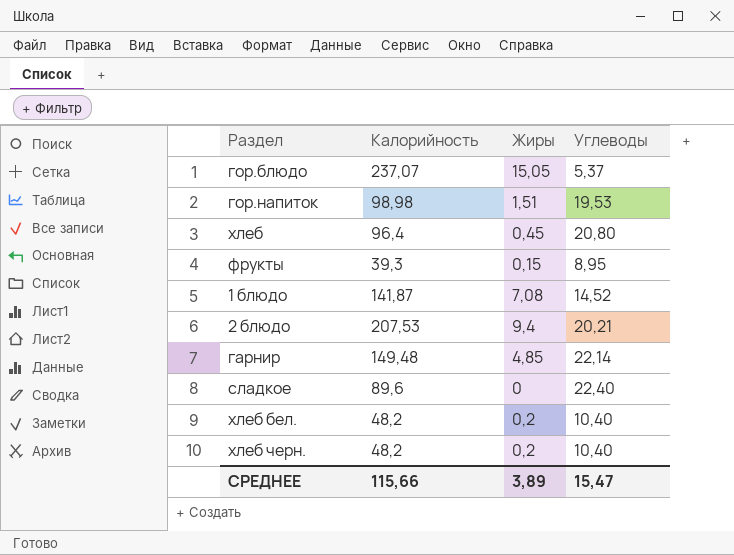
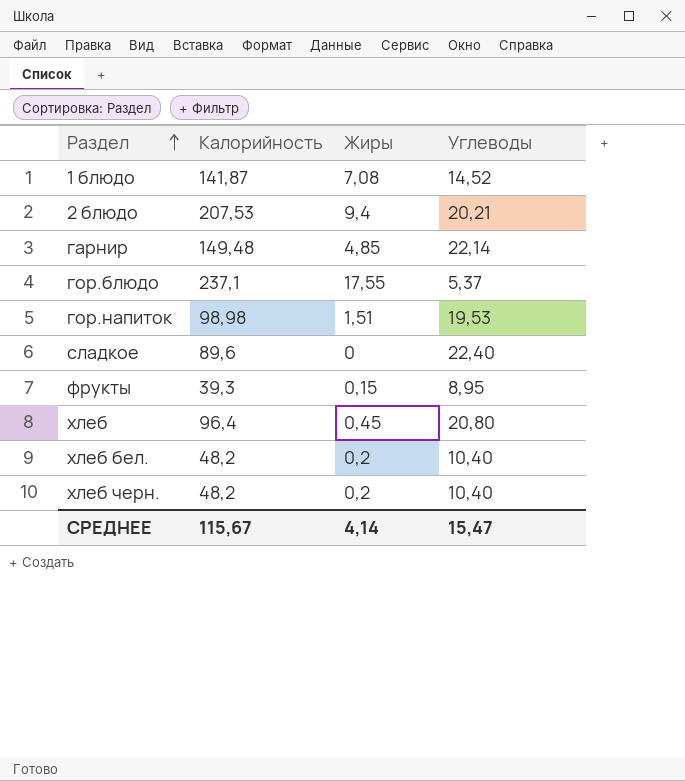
row order: none -> Раздел ascending
гор.блюдо | Калорийность: 237,07 -> 237,1
гор.блюдо | Жиры: 15,05 -> 17,55
СРЕДНЕЕ | Калорийность: 115,66 -> 115,67
СРЕДНЕЕ | Жиры: 3,89 -> 4,14

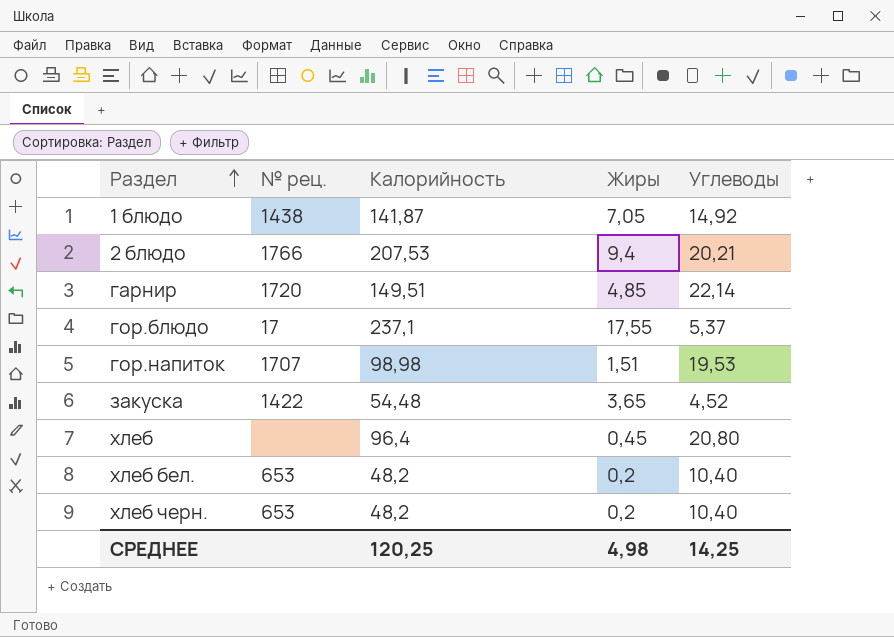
column № рец. | position: none -> 2
row сладкое: 89,6 | 0 | 22,40 -> none
row фрукты: 39,3 | 0,15 | 8,95 -> none
1 блюдо | Жиры: 7,08 -> 7,05
1 блюдо | Углеводы: 14,52 -> 14,92
гарнир | Калорийность: 149,48 -> 149,51
row закуска: none -> 1422 | 54,48 | 3,65 | 4,52
СРЕДНЕЕ | Калорийность: 115,67 -> 120,25
СРЕДНЕЕ | Жиры: 4,14 -> 4,98
СРЕДНЕЕ | Углеводы: 15,47 -> 14,25

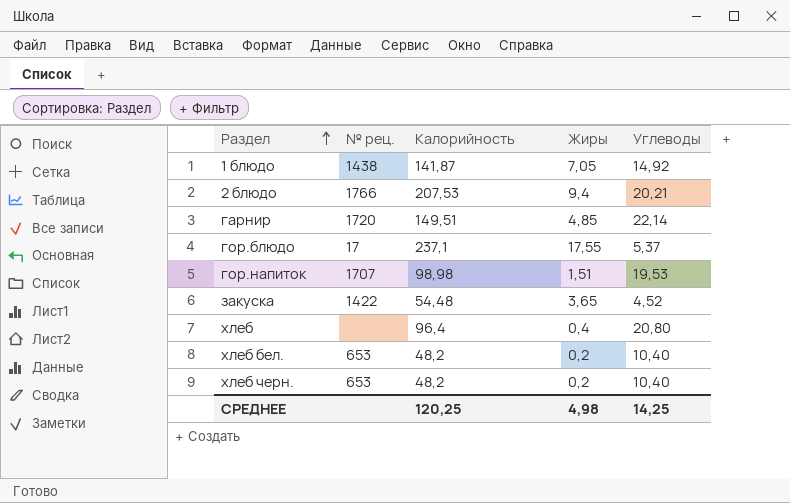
хлеб | Жиры: 0,45 -> 0,4

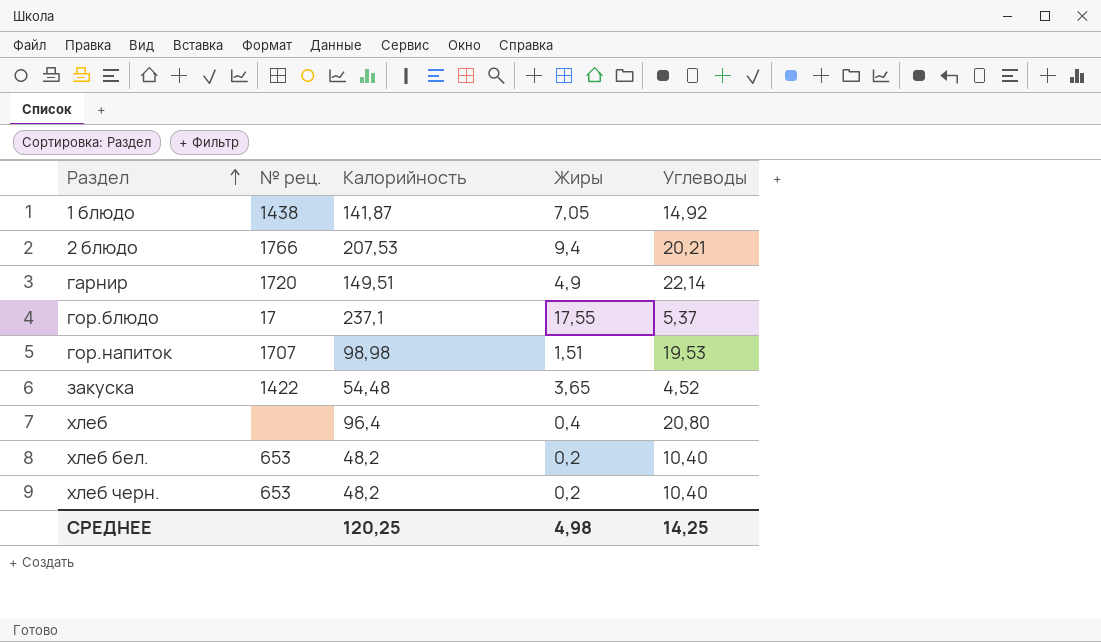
гарнир | Жиры: 4,85 -> 4,9

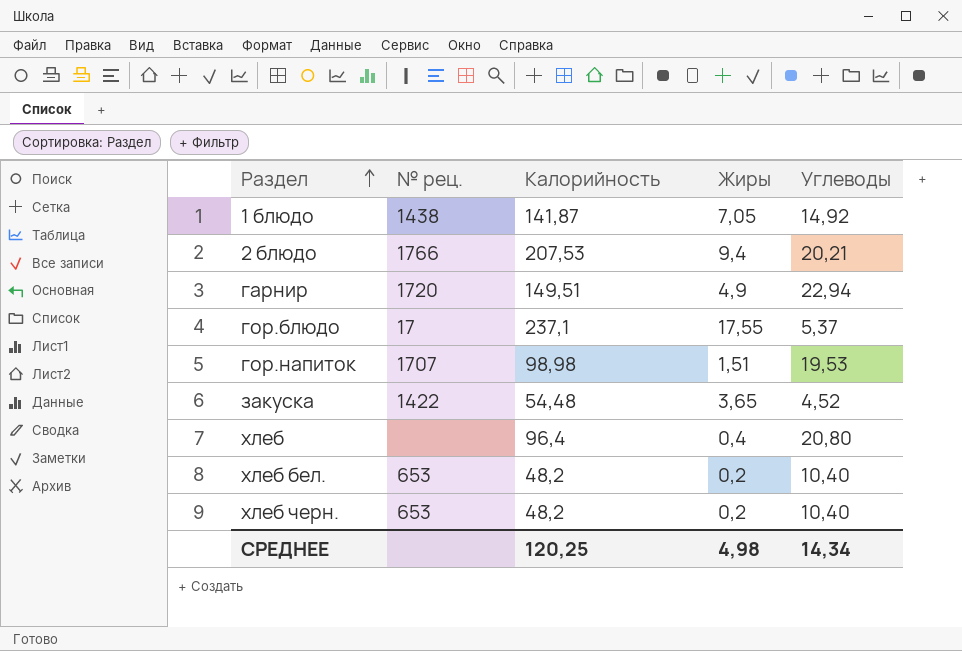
гарнир | Углеводы: 22,14 -> 22,94
СРЕДНЕЕ | Углеводы: 14,25 -> 14,34

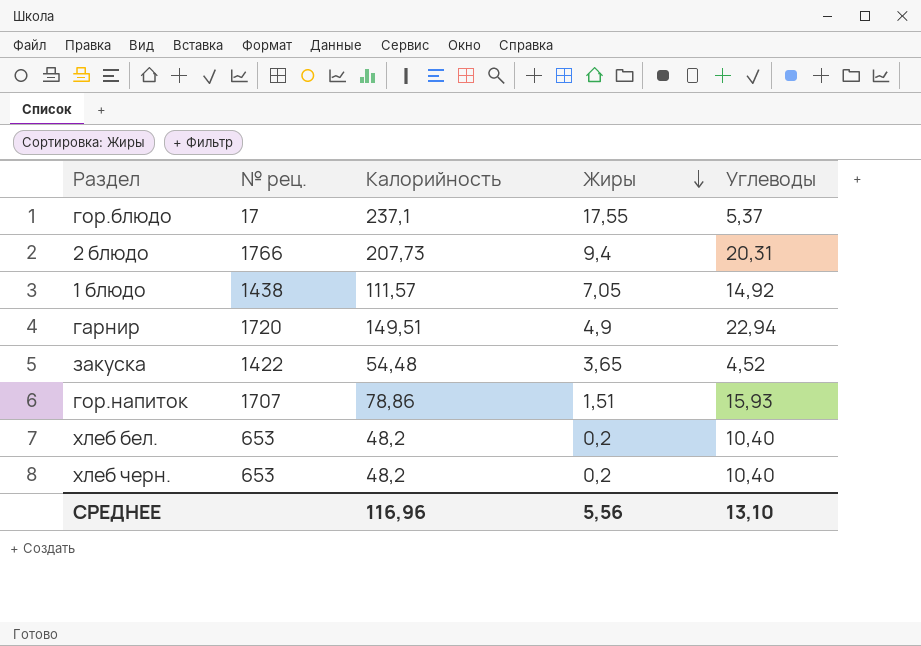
row order: Раздел ascending -> Жиры descending
row хлеб: none | 96,4 | 0,4 | 20,80 -> none
2 блюдо | Калорийность: 207,53 -> 207,73
2 блюдо | Углеводы: 20,21 -> 20,31
1 блюдо | Калорийность: 141,87 -> 111,57
гор.напиток | Калорийность: 98,98 -> 78,86
гор.напиток | Углеводы: 19,53 -> 15,93
СРЕДНЕЕ | Калорийность: 120,25 -> 116,96
СРЕДНЕЕ | Жиры: 4,98 -> 5,56
СРЕДНЕЕ | Углеводы: 14,34 -> 13,10

